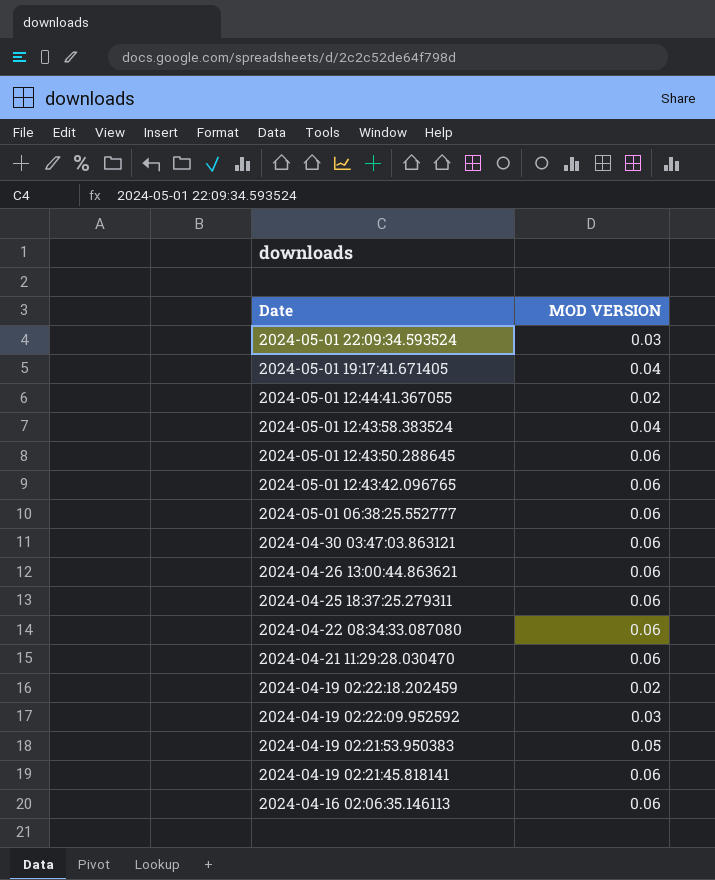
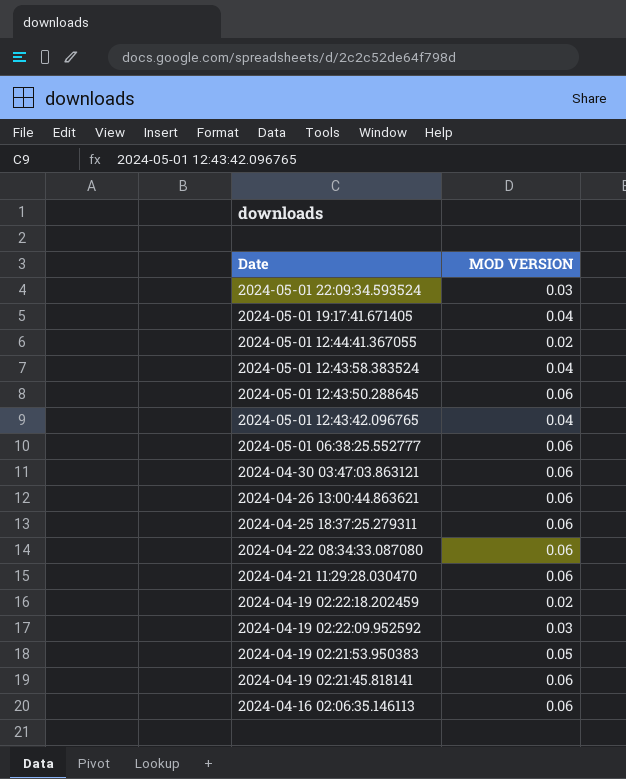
2024-05-01 12:43:42.096765 | MOD VERSION: 0.06 -> 0.04

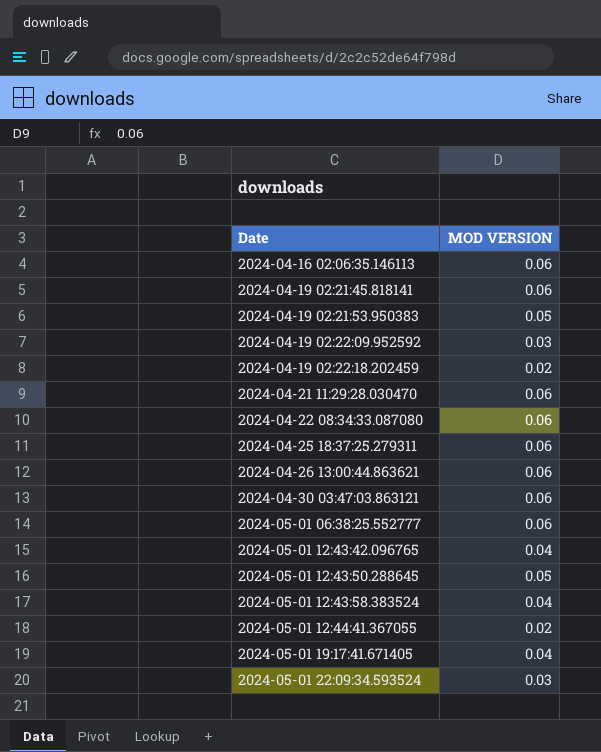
row order: Date descending -> Date ascending
2024-05-01 12:43:50.288645 | MOD VERSION: 0.06 -> 0.05

